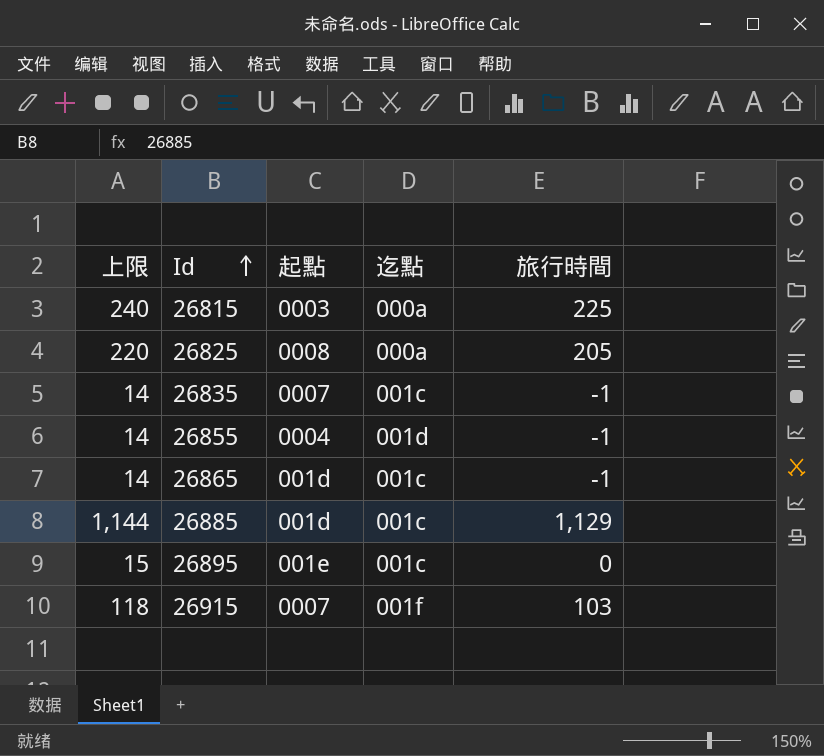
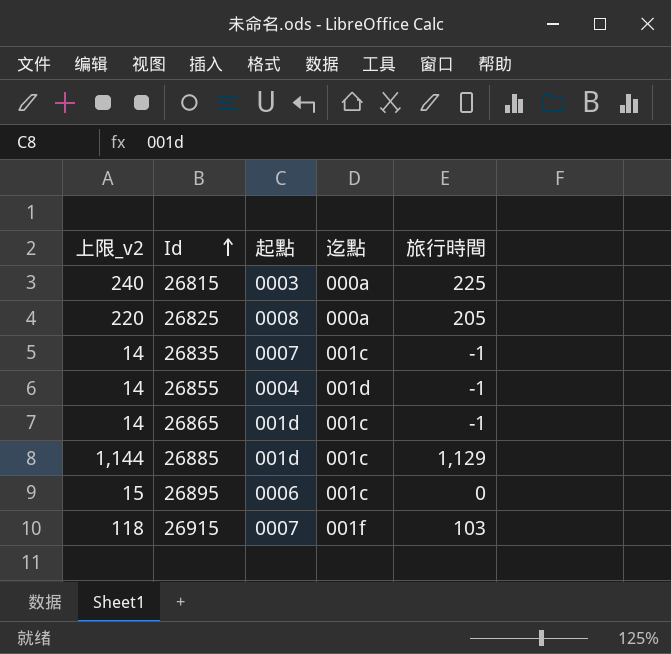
column name: 上限 -> 上限_v2
26895 | 起點: 001e -> 0006

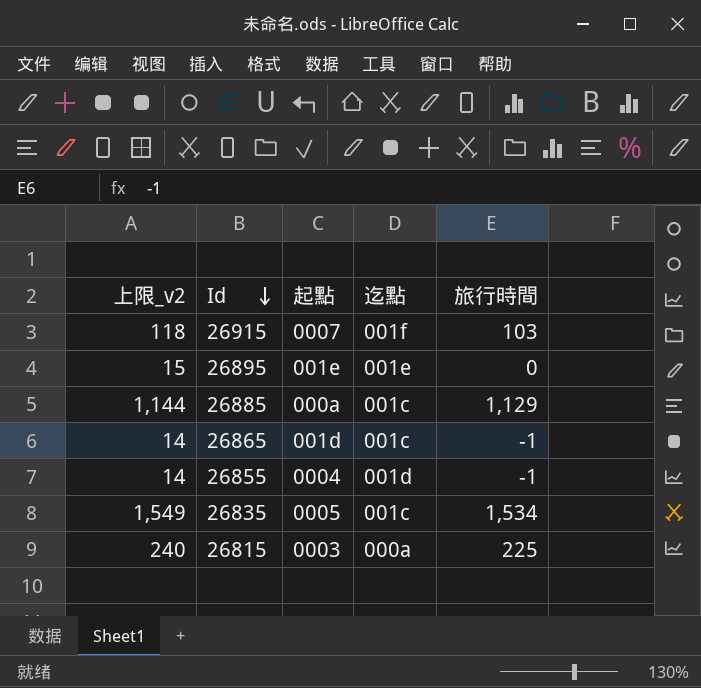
row order: Id ascending -> Id descending
row 26825: 220 | 0008 | 000a | 205 -> none
26895 | 起點: 0006 -> 001e
26895 | 迄點: 001c -> 001e
26885 | 起點: 001d -> 000a
26835 | 上限_v2: 14 -> 1,549
26835 | 起點: 0007 -> 0005
26835 | 旅行時間: -1 -> 1,534

